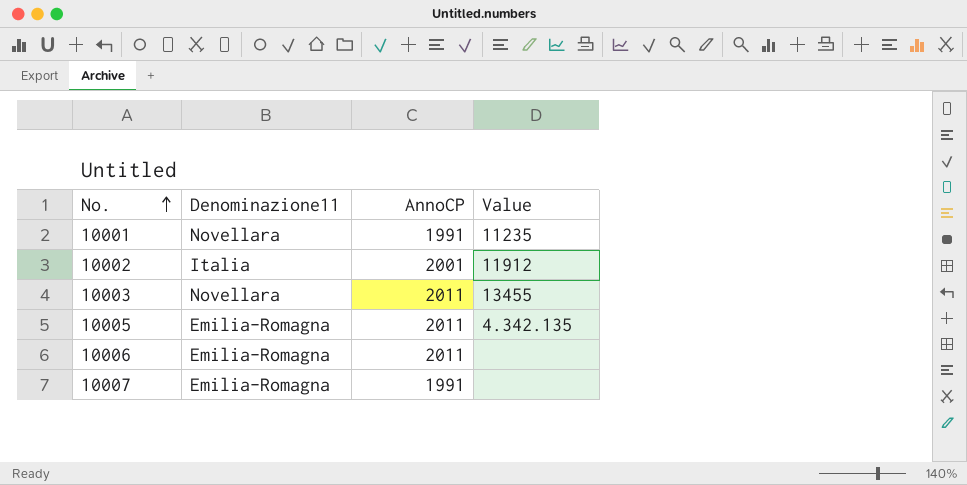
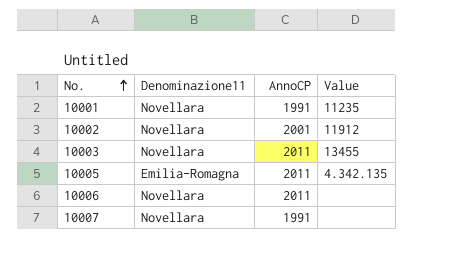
10002 | Denominazione11: Italia -> Novellara
10006 | Denominazione11: Emilia-Romagna -> Novellara
10007 | Denominazione11: Emilia-Romagna -> Novellara

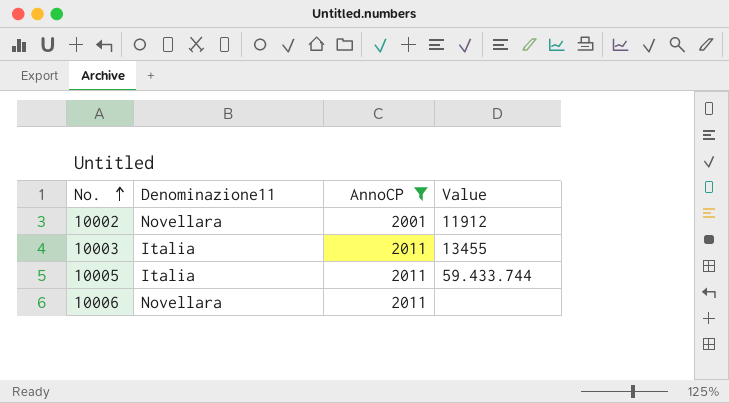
filter: none -> AnnoCP != 1991
10003 | Denominazione11: Novellara -> Italia
10005 | Denominazione11: Emilia-Romagna -> Italia
10005 | Value: 4.342.135 -> 59.433.744

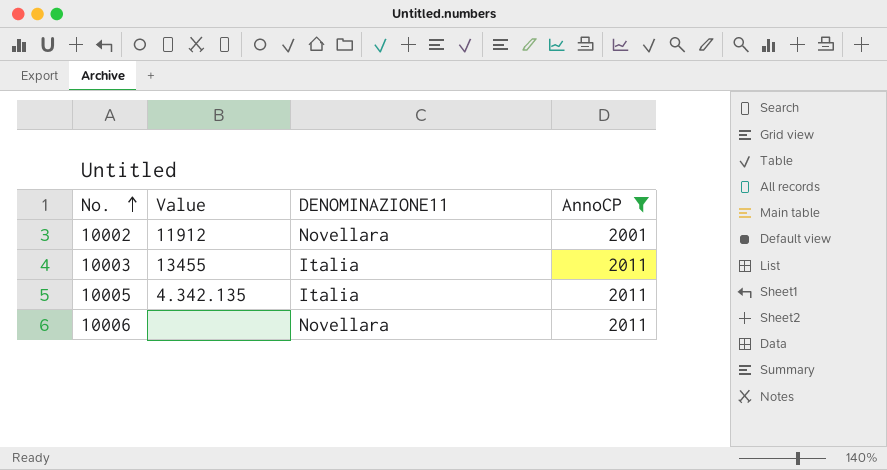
column Value | position: 4 -> 2
column name: Denominazione11 -> DENOMINAZIONE11
10005 | Value: 59.433.744 -> 4.342.135

